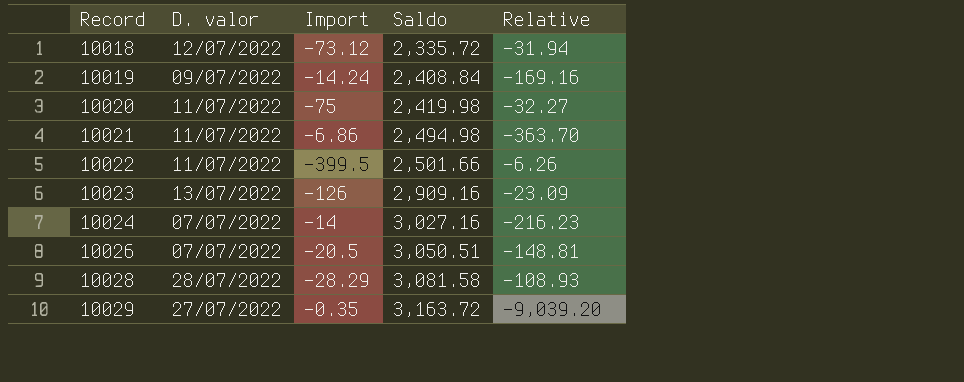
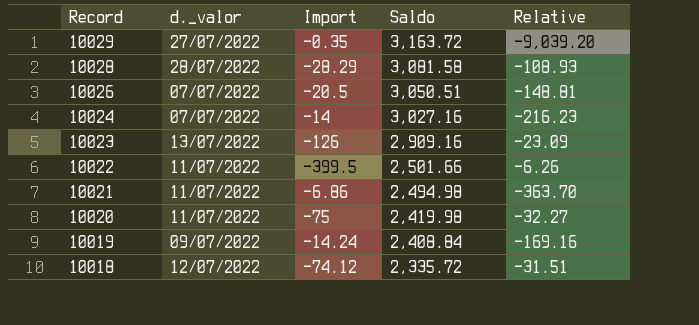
row order: Record ascending -> Record descending
column name: D. valor -> d._valor
10018 | Import: -73.12 -> -74.12
10018 | Relative: -31.94 -> -31.51

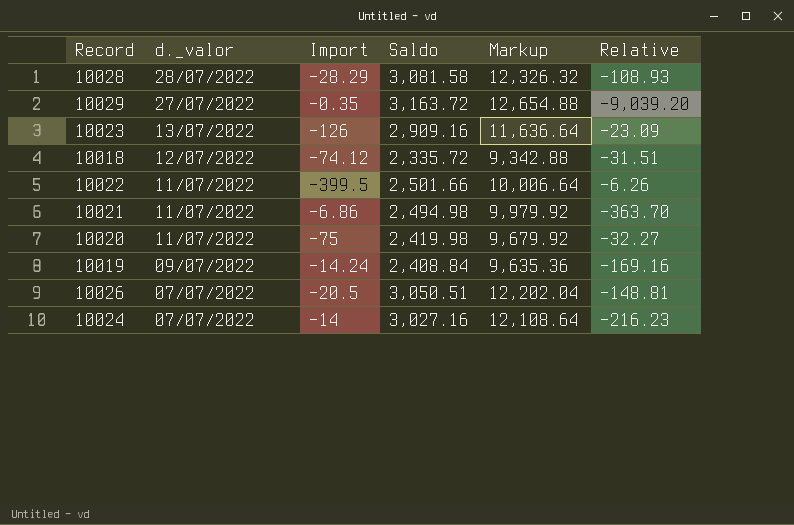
row order: Record descending -> d._valor descending
column Markup | formula: none -> [Saldo] * 4

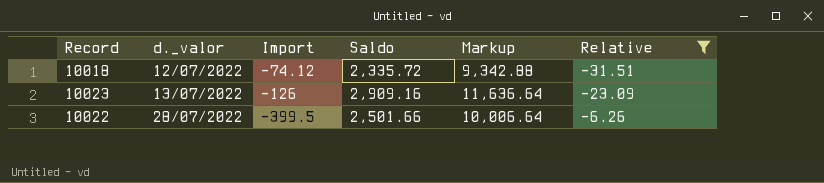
filter: none -> Relative >= -31.51
row order: d._valor descending -> d._valor ascending
10022 | d._valor: 11/07/2022 -> 28/07/2022

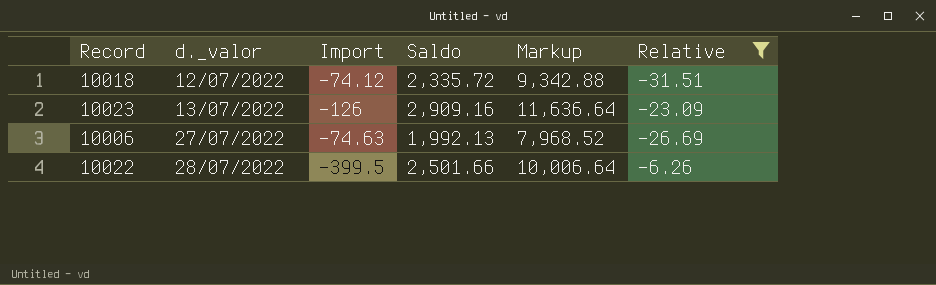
row 10006: none -> 27/07/2022 | -74.63 | 1,992.13 | 7,968.52 | -26.69

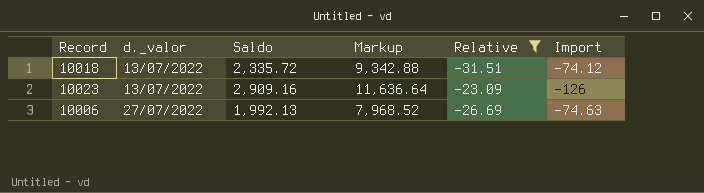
column Import | position: 3 -> 6
row 10022: 28/07/2022 | -399.5 | 2,501.66 | 10,006.64 | -6.26 -> none
10018 | d._valor: 12/07/2022 -> 13/07/2022

